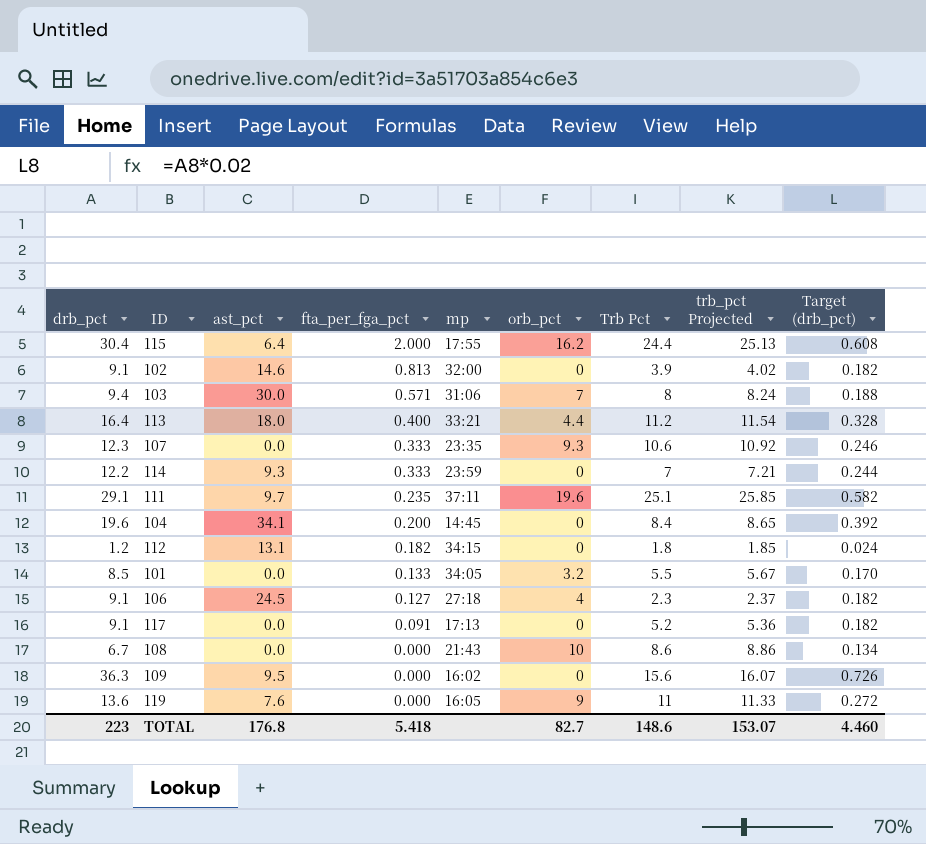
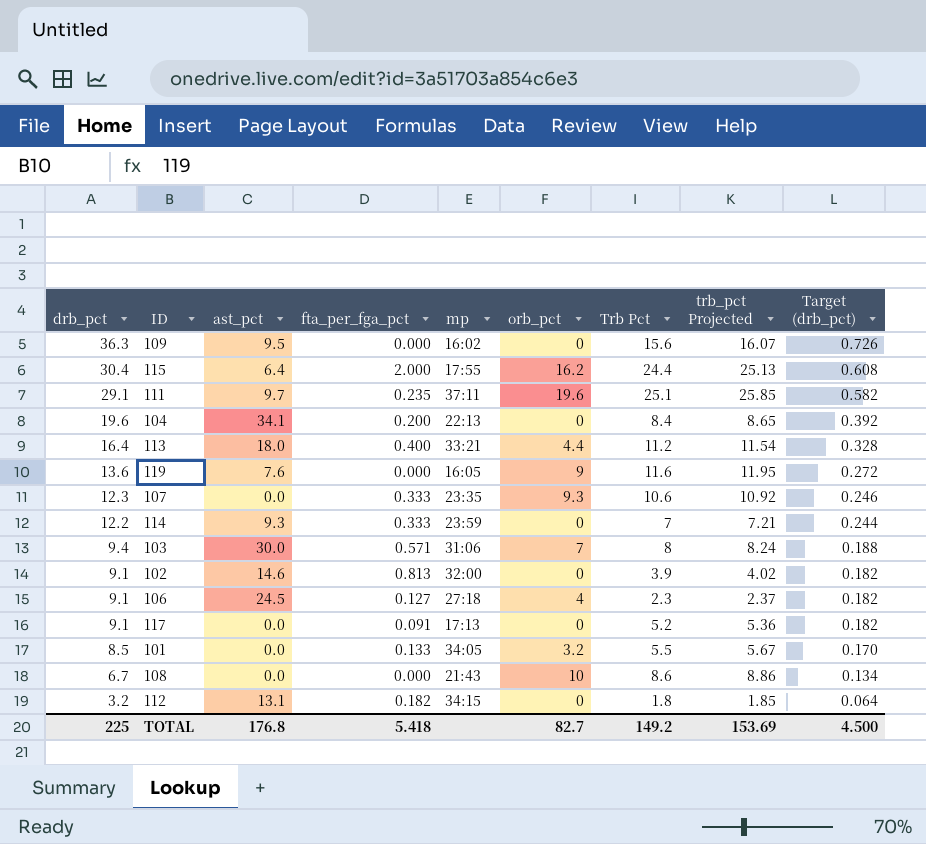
row order: fta_per_fga_pct descending -> drb_pct descending
104 | mp: 14:45 -> 22:13
119 | Trb Pct: 11 -> 11.6
119 | trb_pct Projected: 11.33 -> 11.95
112 | drb_pct: 1.2 -> 3.2
112 | Target (drb_pct): 0.024 -> 0.064
TOTAL | drb_pct: 223 -> 225
TOTAL | Trb Pct: 148.6 -> 149.2
TOTAL | trb_pct Projected: 153.07 -> 153.69
TOTAL | Target (drb_pct): 4.460 -> 4.500

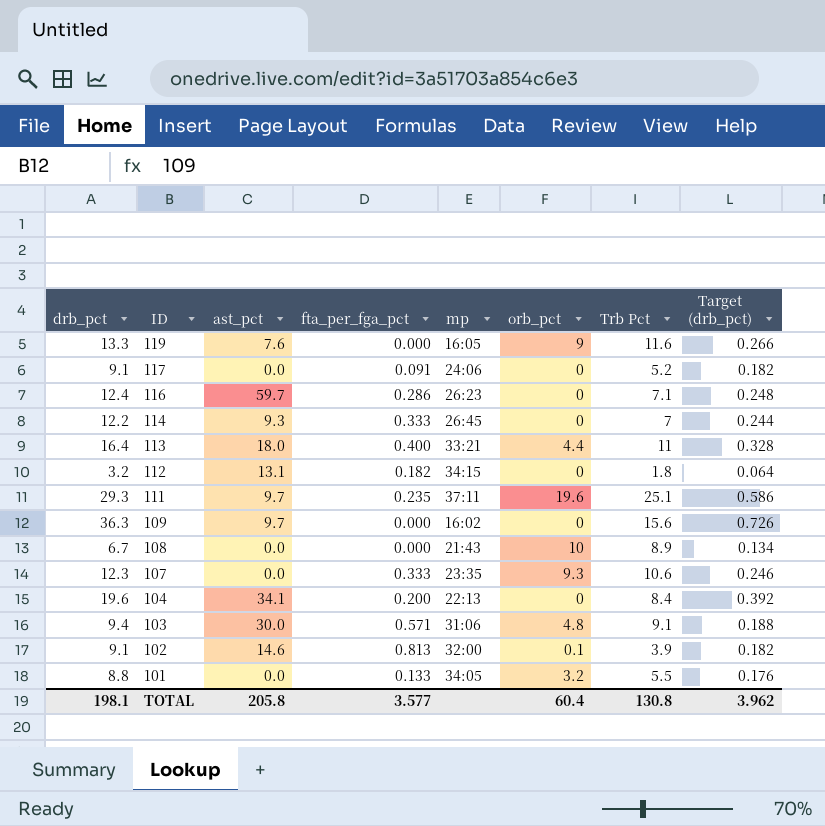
row order: drb_pct descending -> ID descending
column trb_pct Projected | formula: [Trb Pct] * 1.03 -> none
row 115: 30.4 | 6.4 | 2.000 | 17:55 | 16.2 | 24.4 | 25.13 | 0.608 -> none
row 106: 9.1 | 24.5 | 0.127 | 27:18 | 4 | 2.3 | 2.37 | 0.182 -> none
119 | drb_pct: 13.6 -> 13.3
119 | Target (drb_pct): 0.272 -> 0.266
117 | mp: 17:13 -> 24:06
row 116: none -> 12.4 | 59.7 | 0.286 | 26:23 | 0 | 7.1 | 0.248
114 | mp: 23:59 -> 26:45
113 | Trb Pct: 11.2 -> 11
111 | drb_pct: 29.1 -> 29.3
111 | Target (drb_pct): 0.582 -> 0.586
109 | ast_pct: 9.5 -> 9.7
108 | Trb Pct: 8.6 -> 8.9
103 | orb_pct: 7 -> 4.8
103 | Trb Pct: 8 -> 9.1
102 | orb_pct: 0 -> 0.1
101 | drb_pct: 8.5 -> 8.8
101 | Target (drb_pct): 0.170 -> 0.176
TOTAL | drb_pct: 225 -> 198.1
TOTAL | ast_pct: 176.8 -> 205.8
TOTAL | fta_per_fga_pct: 5.418 -> 3.577
TOTAL | orb_pct: 82.7 -> 60.4
TOTAL | Trb Pct: 149.2 -> 130.8
TOTAL | Target (drb_pct): 4.500 -> 3.962

